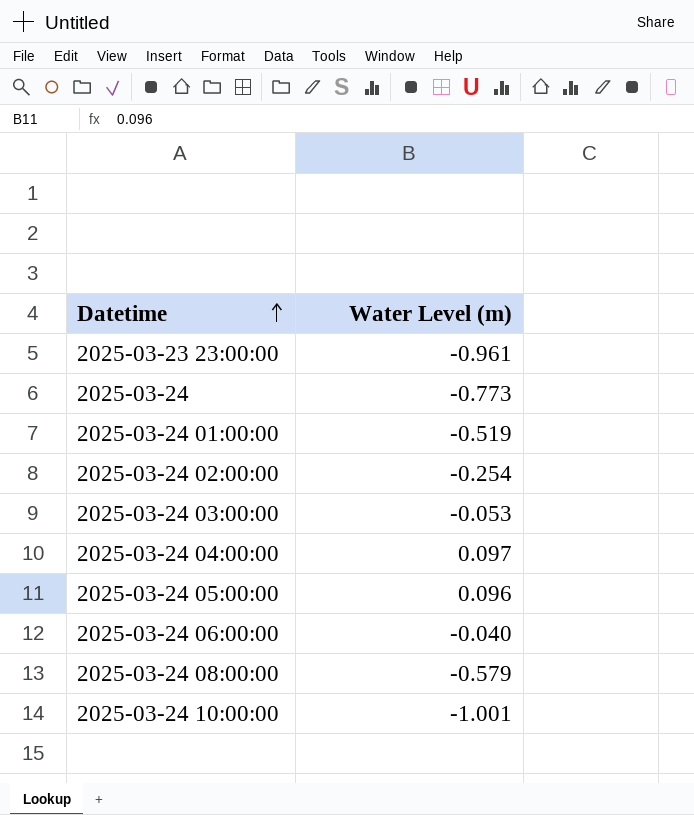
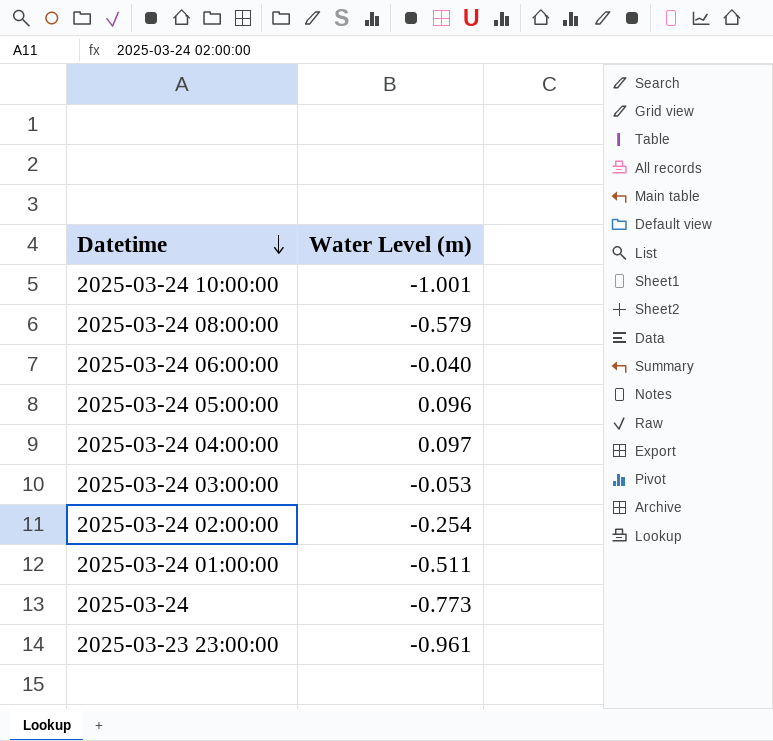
row order: Datetime ascending -> Datetime descending
2025-03-24 01:00:00 | Water Level (m): -0.519 -> -0.511

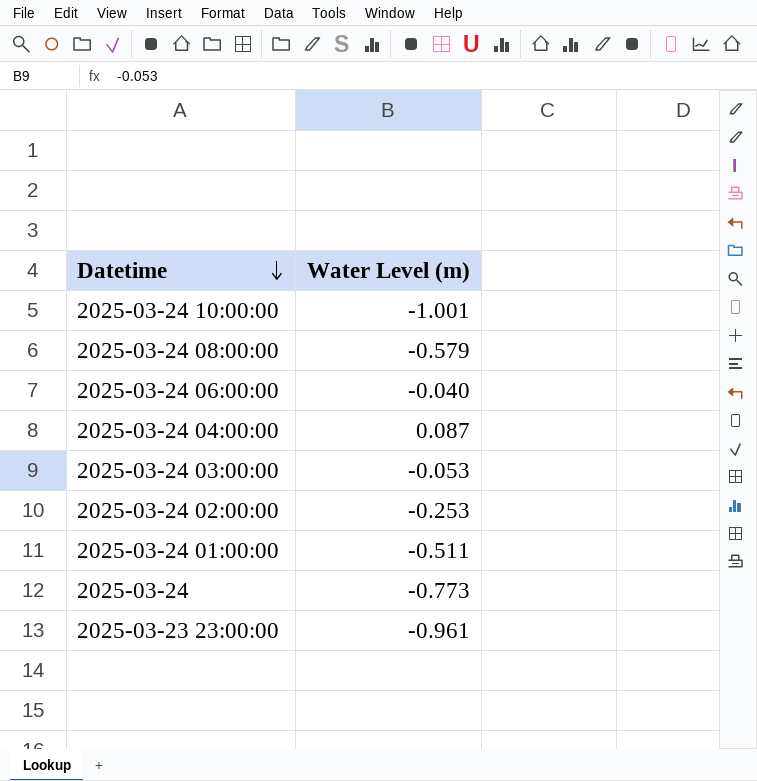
row 2025-03-24 05:00:00: 0.096 -> none
2025-03-24 04:00:00 | Water Level (m): 0.097 -> 0.087
2025-03-24 02:00:00 | Water Level (m): -0.254 -> -0.253

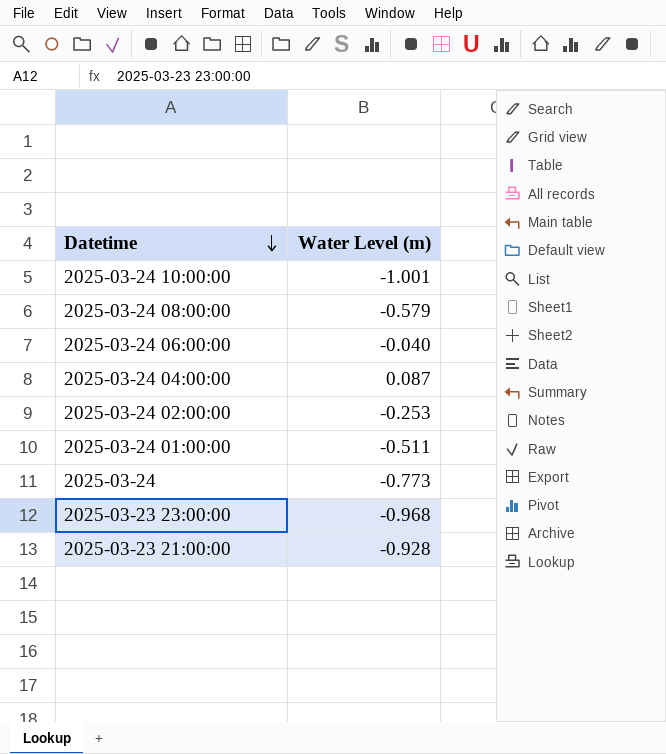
row 2025-03-24 03:00:00: -0.053 -> none
2025-03-23 23:00:00 | Water Level (m): -0.961 -> -0.968
row 2025-03-23 21:00:00: none -> -0.928

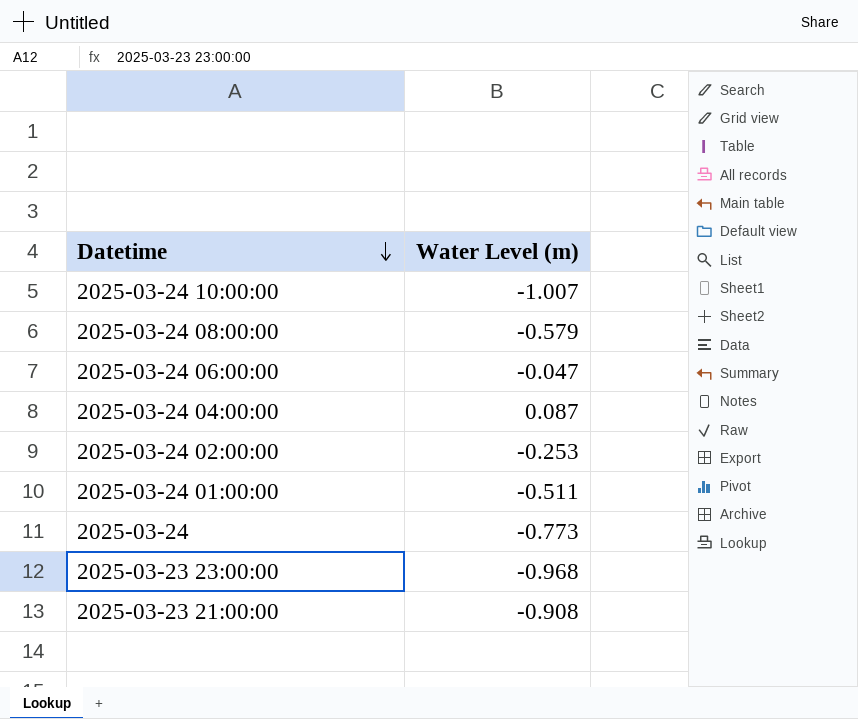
2025-03-24 10:00:00 | Water Level (m): -1.001 -> -1.007
2025-03-24 06:00:00 | Water Level (m): -0.040 -> -0.047
2025-03-23 21:00:00 | Water Level (m): -0.928 -> -0.908

